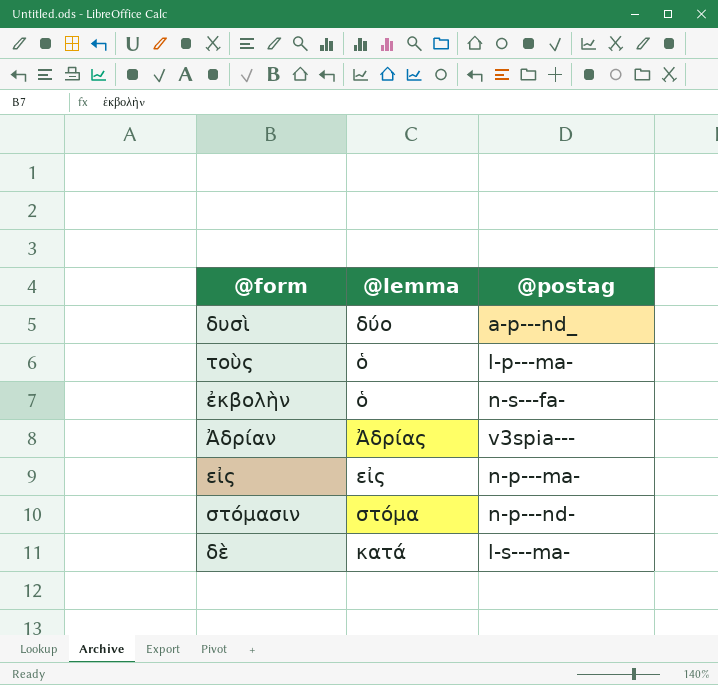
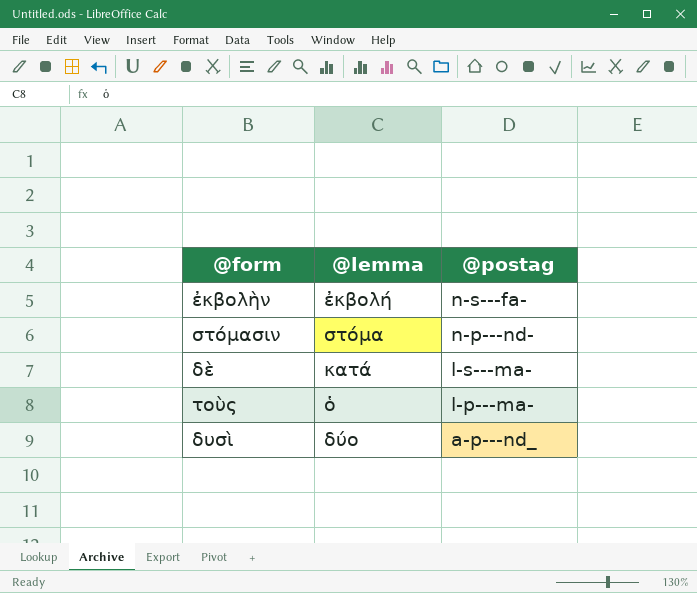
row order: none -> @postag descending
row Ἀδρίαν: Ἀδρίας | v3spia--- -> none
row εἰς: εἰς | n-p---ma- -> none
ἐκβολὴν | @lemma: ὁ -> ἐκβολή

